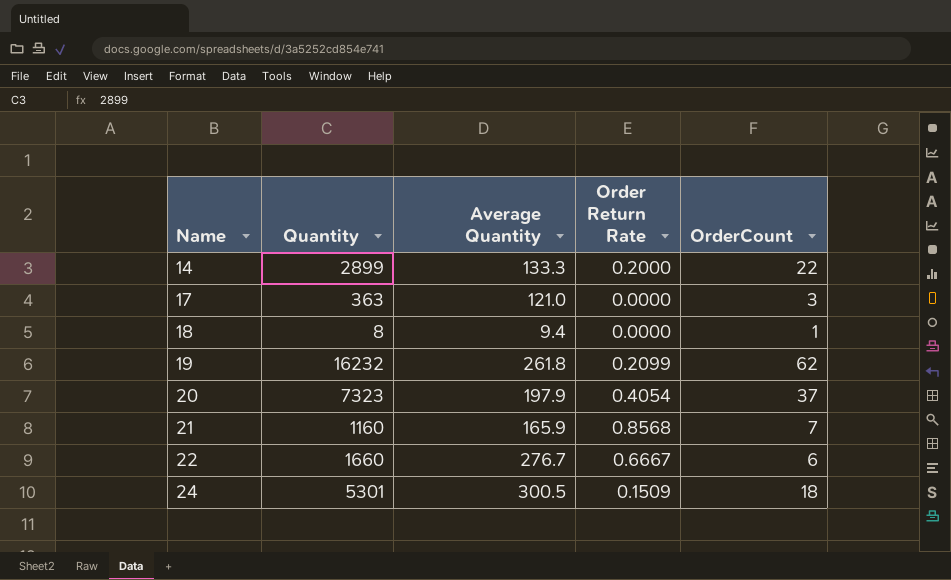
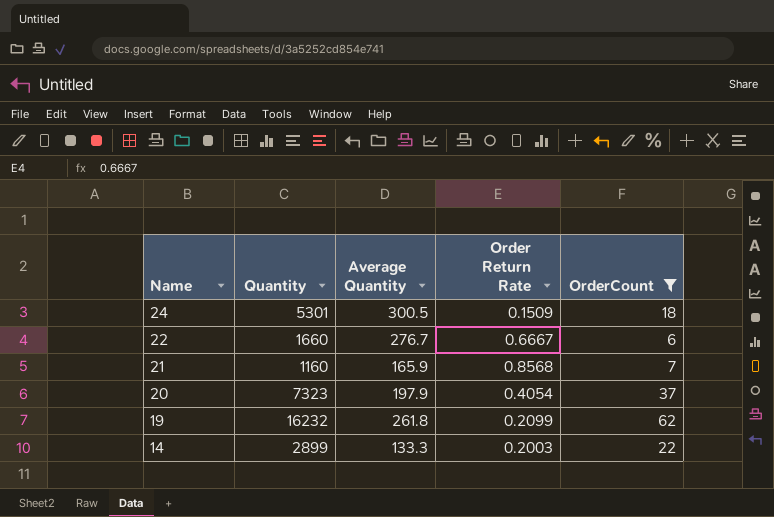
filter: none -> OrderCount >= 6
row order: Name ascending -> Name descending
14 | Order Return Rate: 0.2000 -> 0.2003

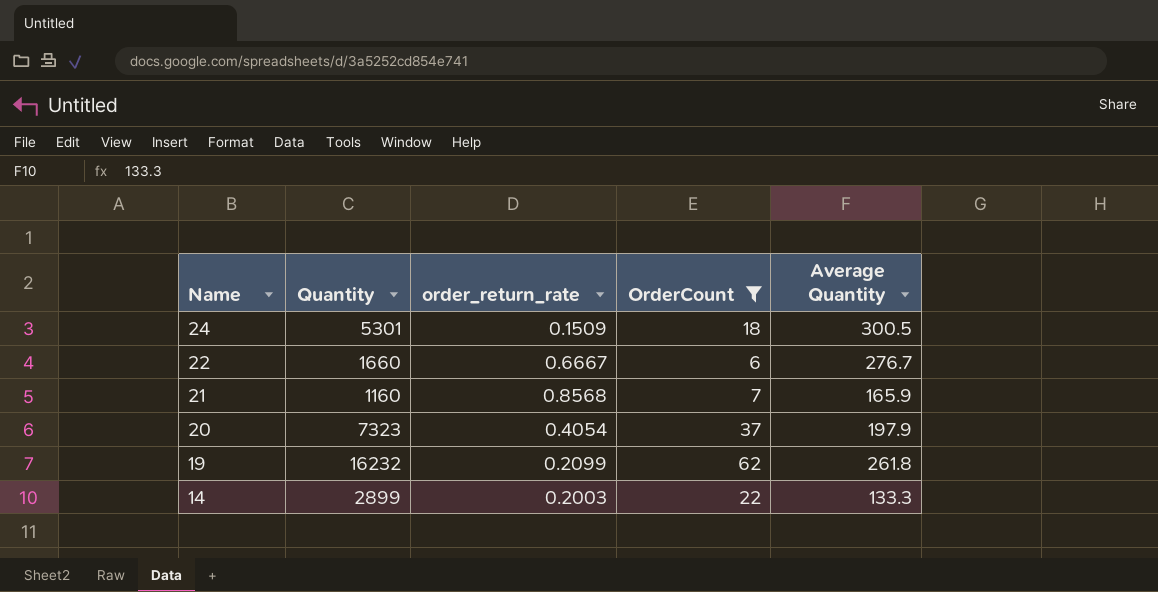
column name: Order Return Rate -> order_return_rate
column Average Quantity | position: 3 -> 5

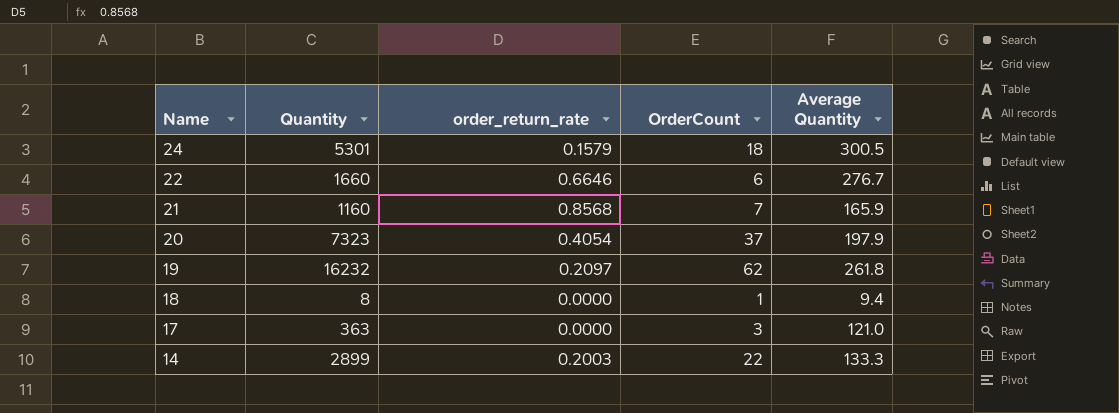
filter: OrderCount >= 6 -> none
24 | order_return_rate: 0.1509 -> 0.1579
22 | order_return_rate: 0.6667 -> 0.6646
19 | order_return_rate: 0.2099 -> 0.2097

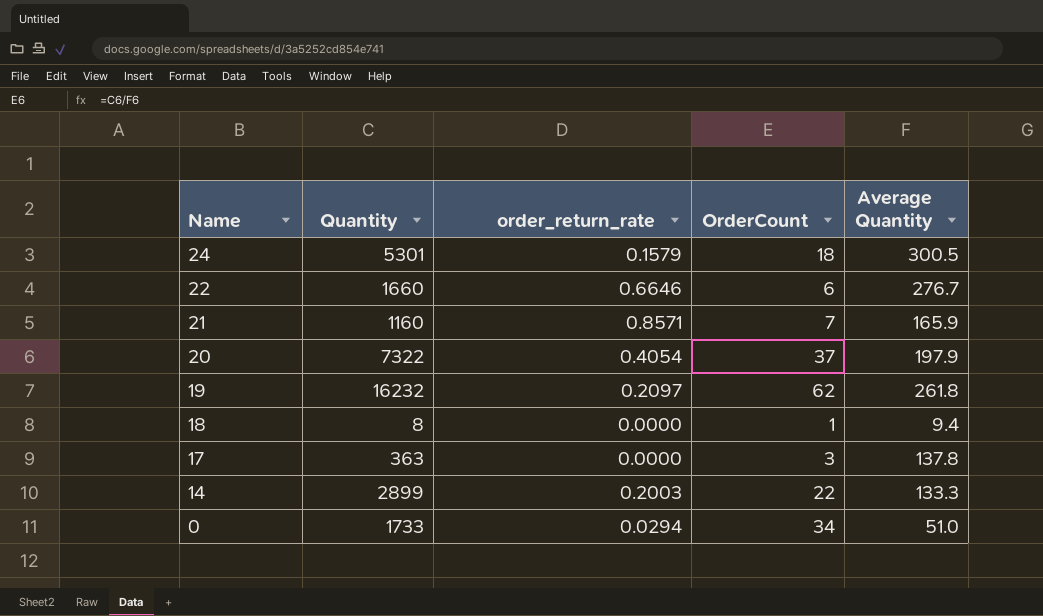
21 | order_return_rate: 0.8568 -> 0.8571
20 | Quantity: 7323 -> 7322
17 | Average Quantity: 121.0 -> 137.8
row 0: none -> 1733 | 0.0294 | 34 | 51.0

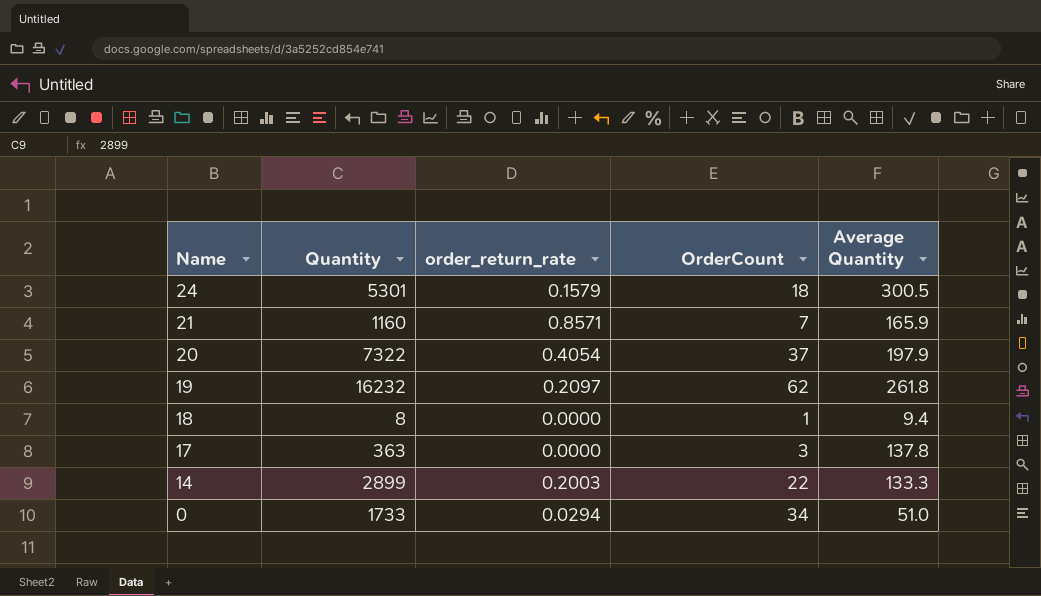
row 22: 1660 | 0.6646 | 6 | 276.7 -> none

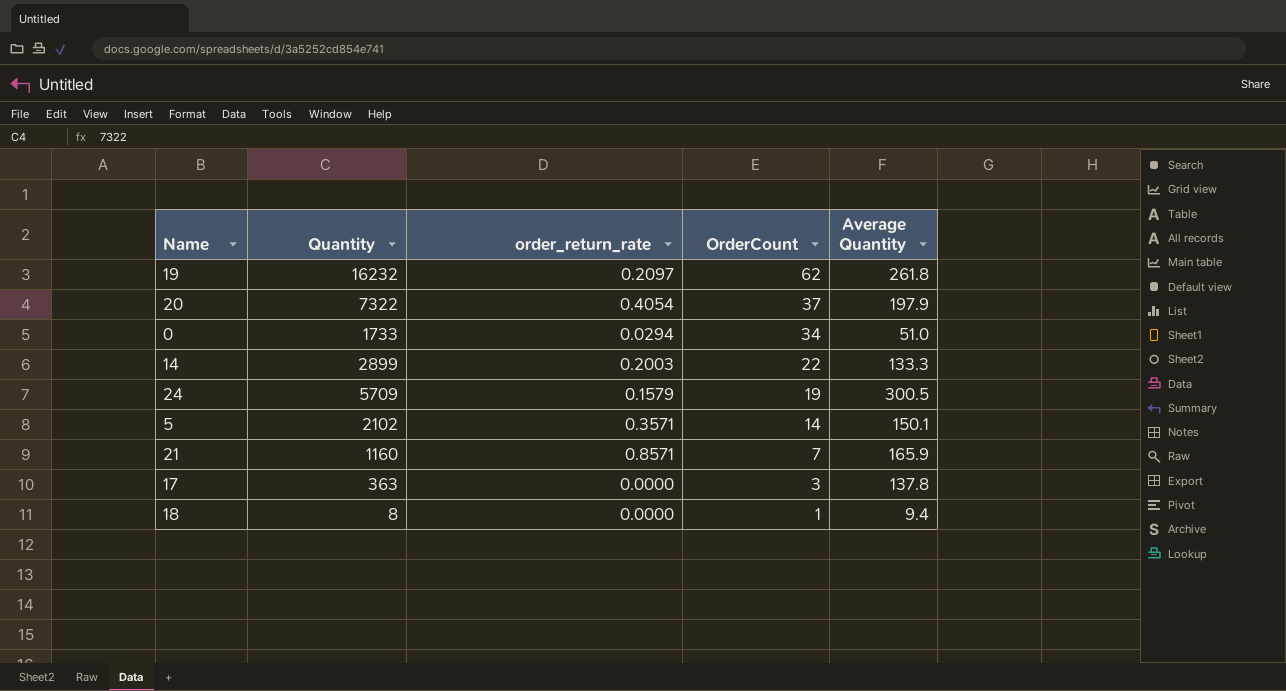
row order: Name descending -> OrderCount descending
24 | Quantity: 5301 -> 5709
24 | OrderCount: 18 -> 19
row 5: none -> 2102 | 0.3571 | 14 | 150.1

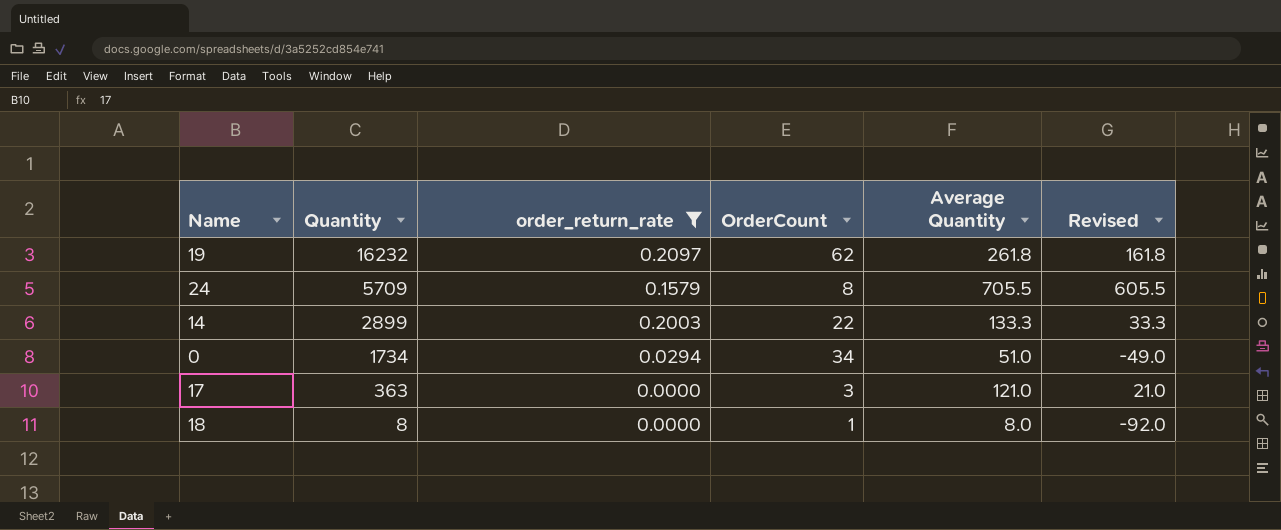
filter: none -> order_return_rate <= 0.2097
row order: OrderCount descending -> Quantity descending
column Revised | formula: none -> [Average Quantity] - 100
24 | OrderCount: 19 -> 8
24 | Average Quantity: 300.5 -> 705.5
0 | Quantity: 1733 -> 1734
17 | Average Quantity: 137.8 -> 121.0
18 | Average Quantity: 9.4 -> 8.0

